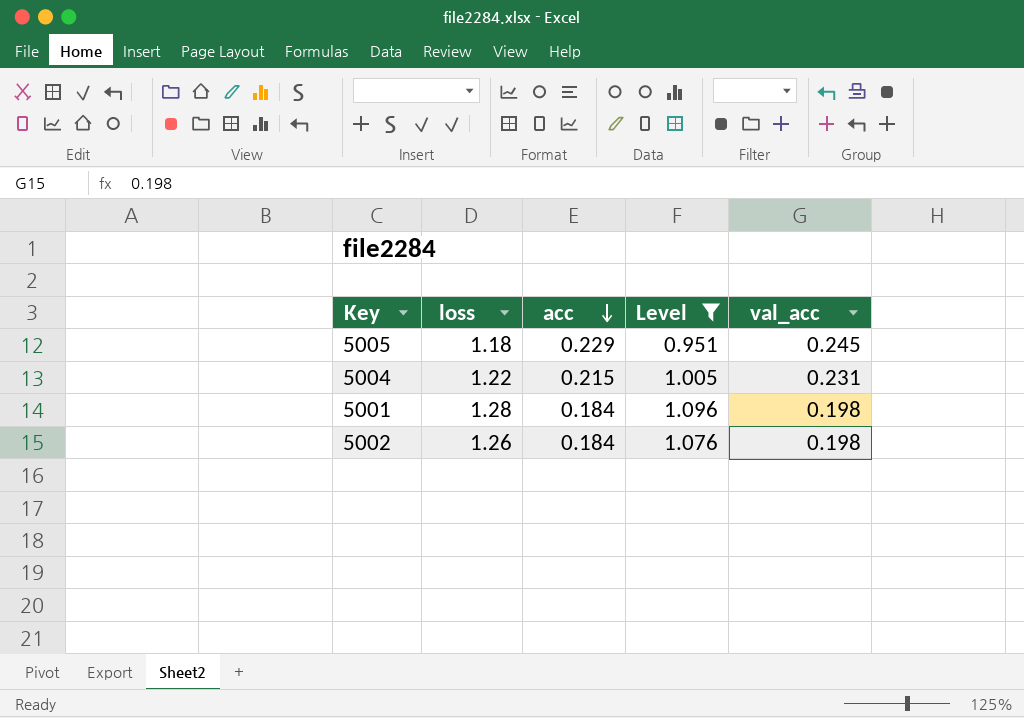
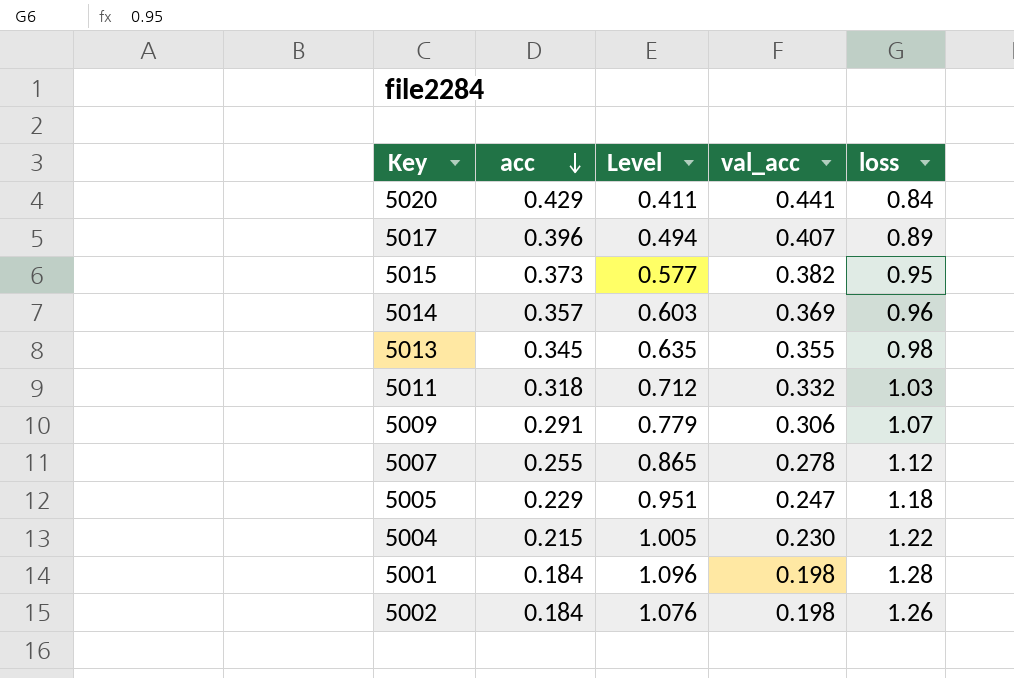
filter: Level >= 0.951 -> none
column loss | position: 2 -> 5
5005 | val_acc: 0.245 -> 0.247
5004 | val_acc: 0.231 -> 0.230

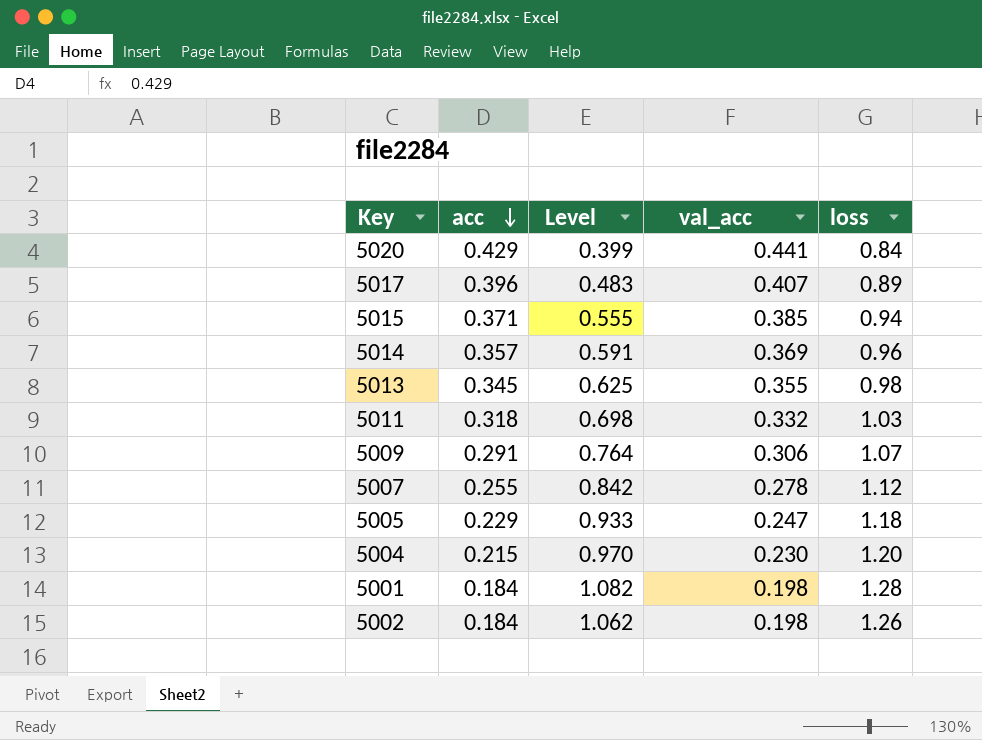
column Level | formula: [loss] - [acc] -> [loss] - [val_acc]
5015 | acc: 0.373 -> 0.371
5015 | val_acc: 0.382 -> 0.385
5015 | loss: 0.95 -> 0.94
5004 | loss: 1.22 -> 1.20

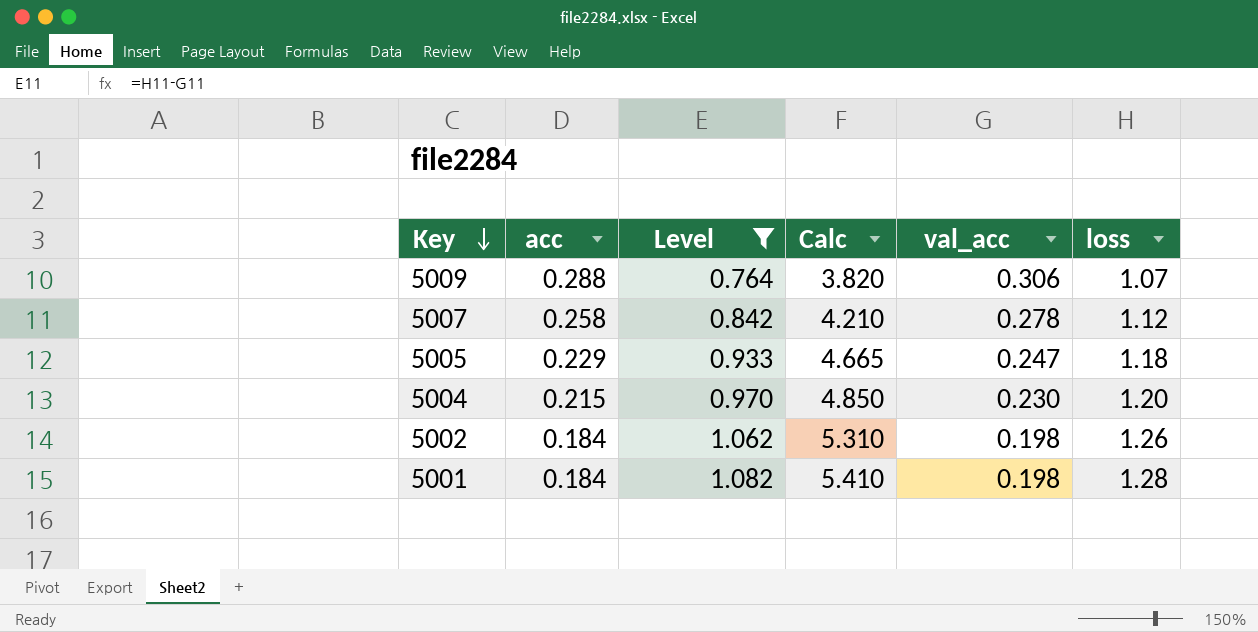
filter: none -> Level >= 0.764
row order: acc descending -> Key descending
column Calc | formula: none -> [Level] * 5
5009 | acc: 0.291 -> 0.288
5007 | acc: 0.255 -> 0.258

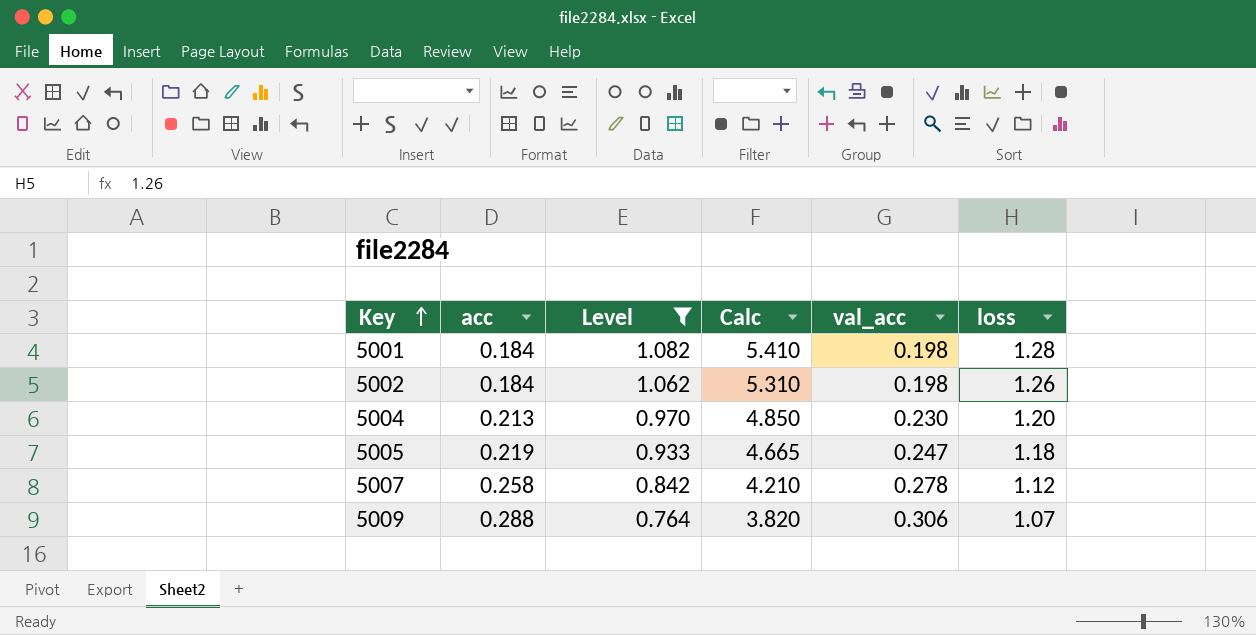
row order: Key descending -> Key ascending
5004 | acc: 0.215 -> 0.213
5005 | acc: 0.229 -> 0.219

